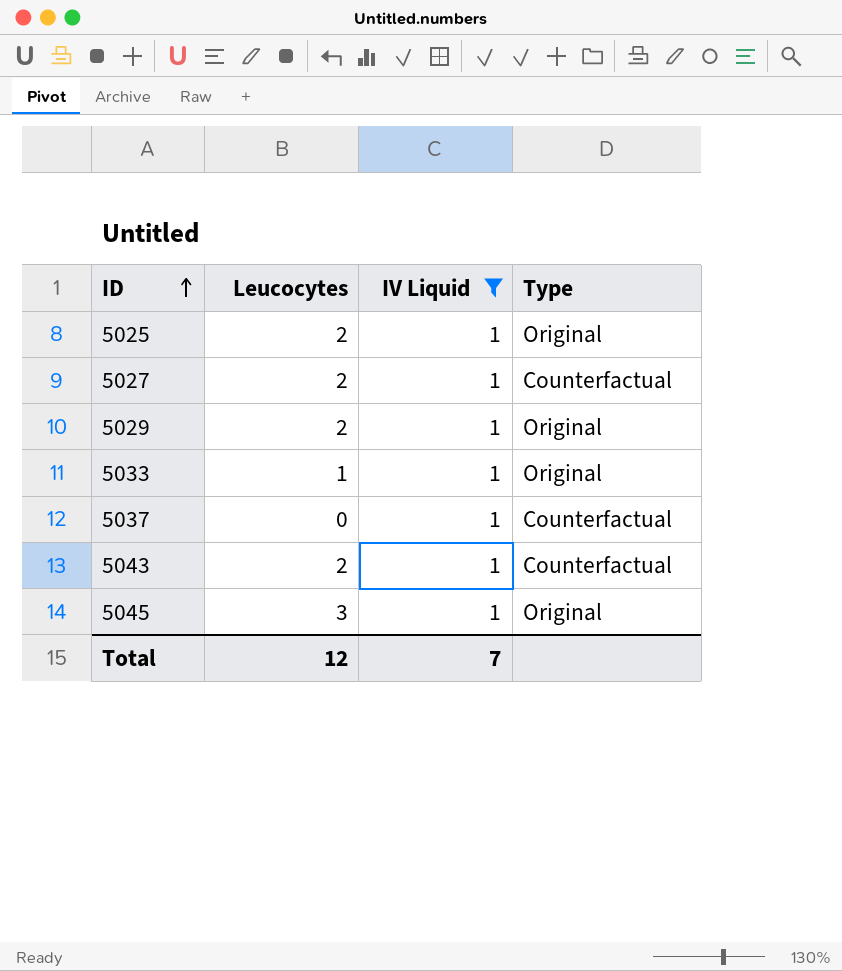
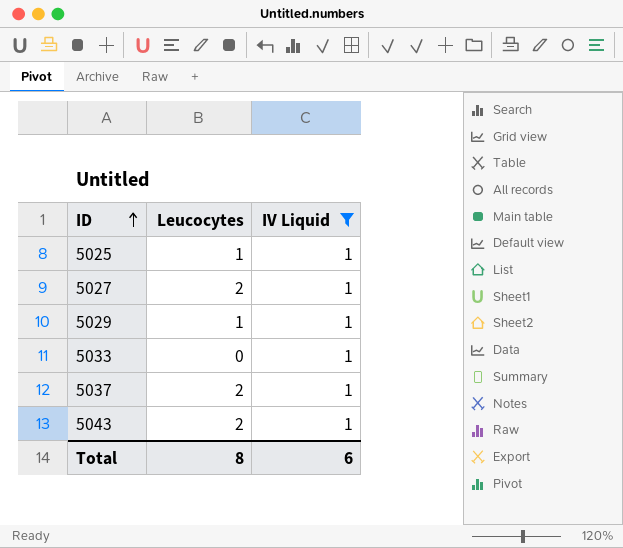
column Type | position: 4 -> none
row 5045: 3 | 1 | Original -> none
5025 | Leucocytes: 2 -> 1
5029 | Leucocytes: 2 -> 1
5033 | Leucocytes: 1 -> 0
5037 | Leucocytes: 0 -> 2
Total | Leucocytes: 12 -> 8
Total | IV Liquid: 7 -> 6

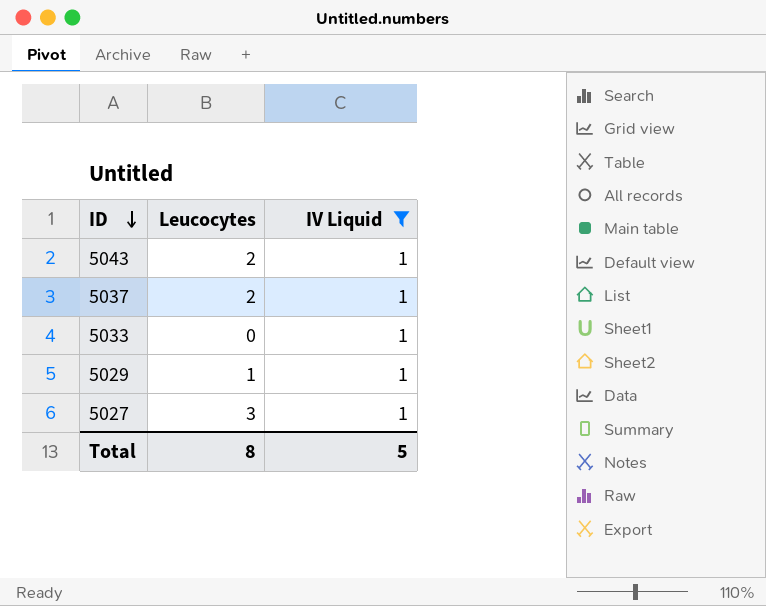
row order: ID ascending -> ID descending
row 5025: 1 | 1 -> none
5027 | Leucocytes: 2 -> 3
Total | IV Liquid: 6 -> 5

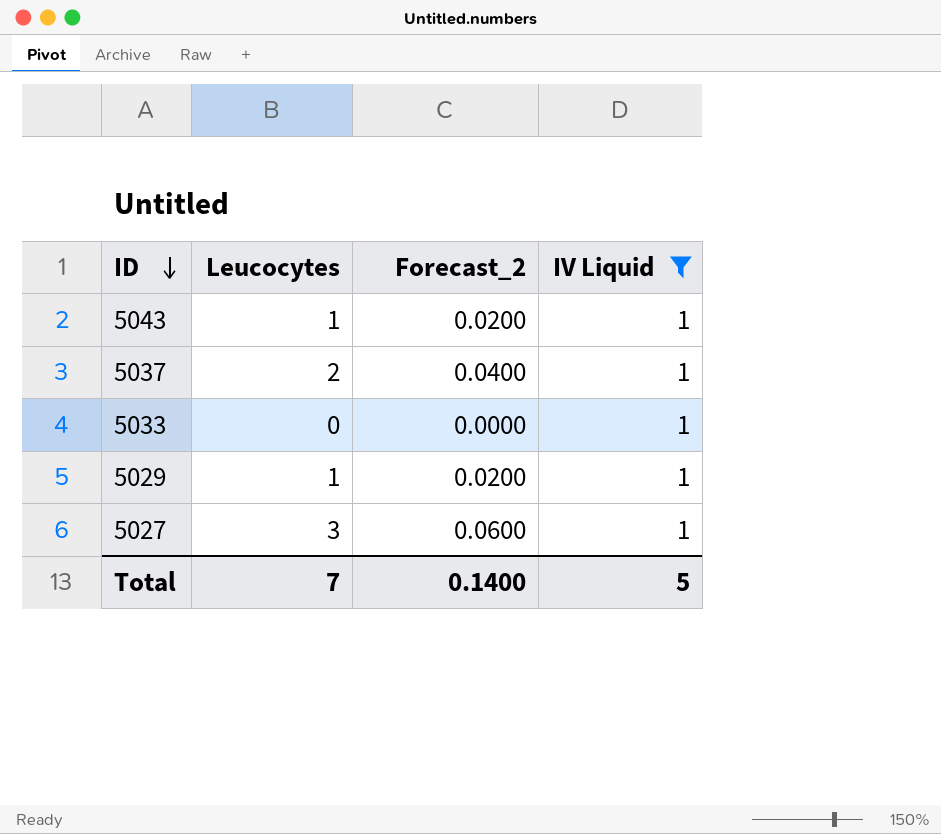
column Forecast_2 | formula: none -> [Leucocytes] * 0.02
5043 | Leucocytes: 2 -> 1
Total | Leucocytes: 8 -> 7

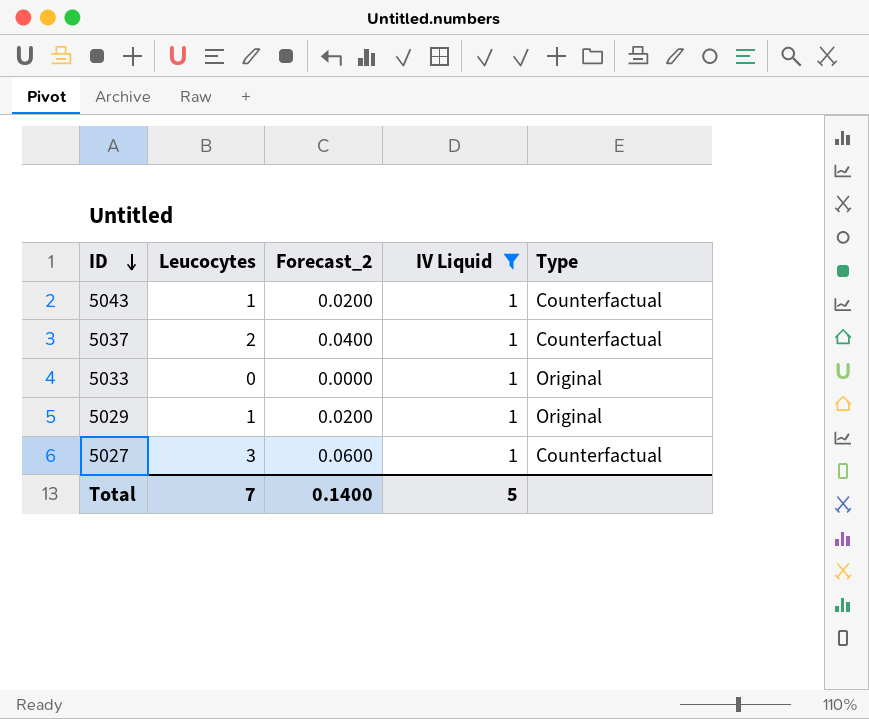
column Type | position: none -> 5

